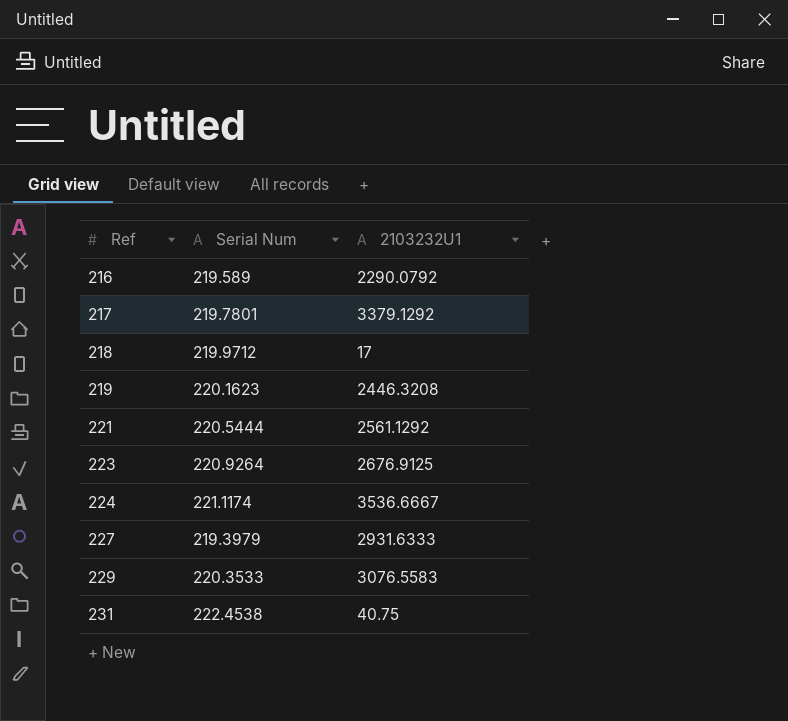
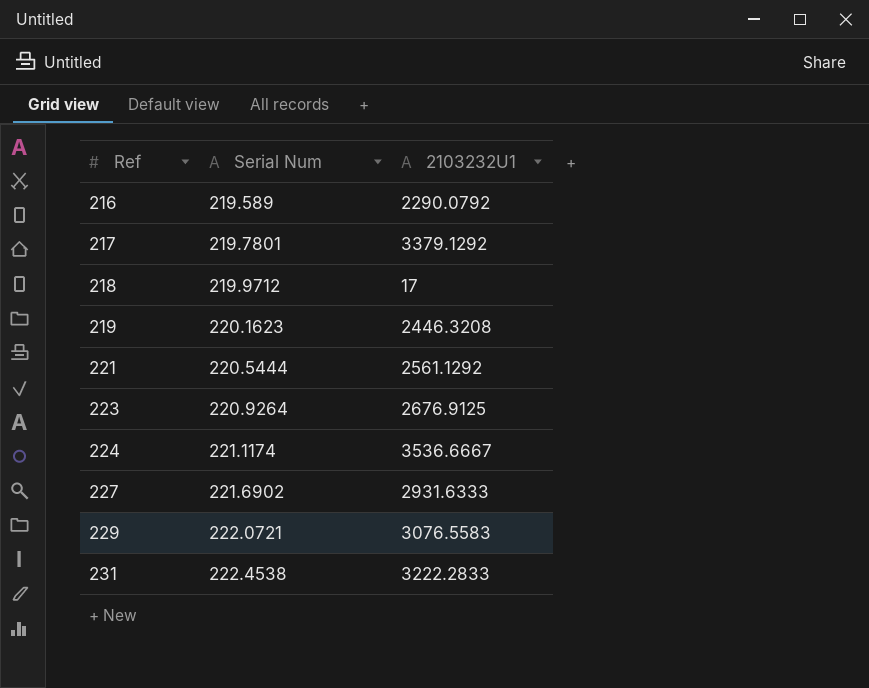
227 | Serial Num: 219.3979 -> 221.6902
229 | Serial Num: 220.3533 -> 222.0721
231 | 2103232U1: 40.75 -> 3222.2833

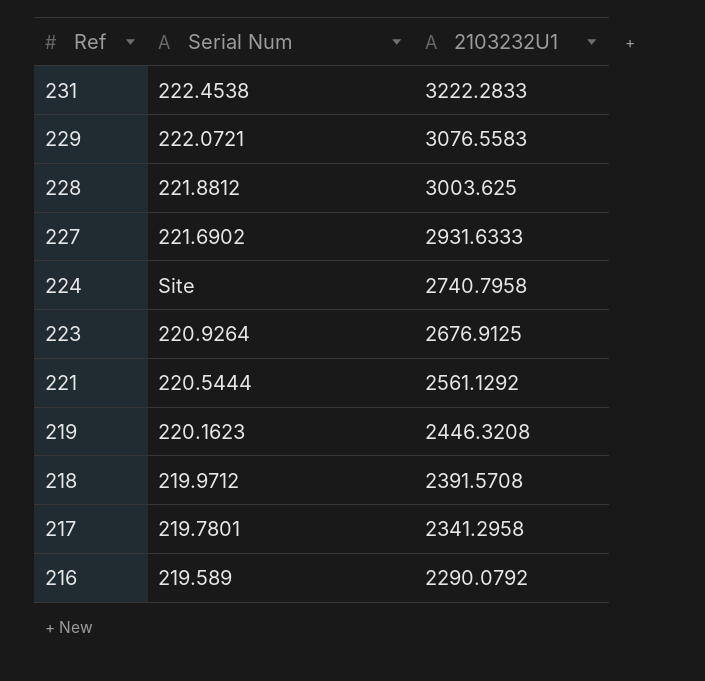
row order: Ref ascending -> Ref descending
row 228: none -> 221.8812 | 3003.625
224 | Serial Num: 221.1174 -> Site
224 | 2103232U1: 3536.6667 -> 2740.7958
218 | 2103232U1: 17 -> 2391.5708
217 | 2103232U1: 3379.1292 -> 2341.2958

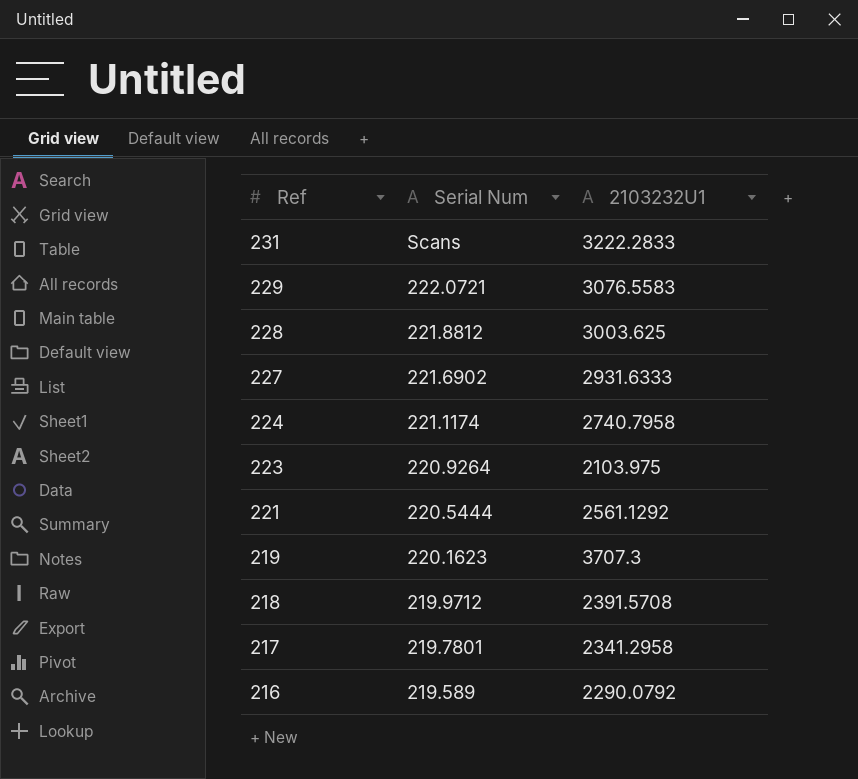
231 | Serial Num: 222.4538 -> Scans
224 | Serial Num: Site -> 221.1174
223 | 2103232U1: 2676.9125 -> 2103.975
219 | 2103232U1: 2446.3208 -> 3707.3

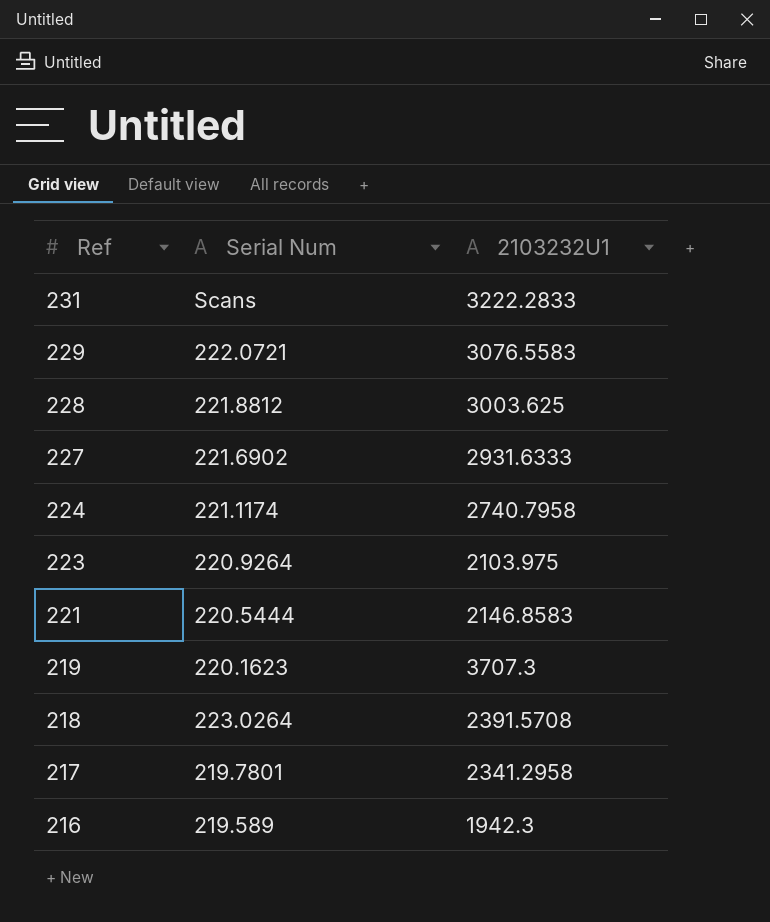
221 | 2103232U1: 2561.1292 -> 2146.8583
218 | Serial Num: 219.9712 -> 223.0264
216 | 2103232U1: 2290.0792 -> 1942.3

